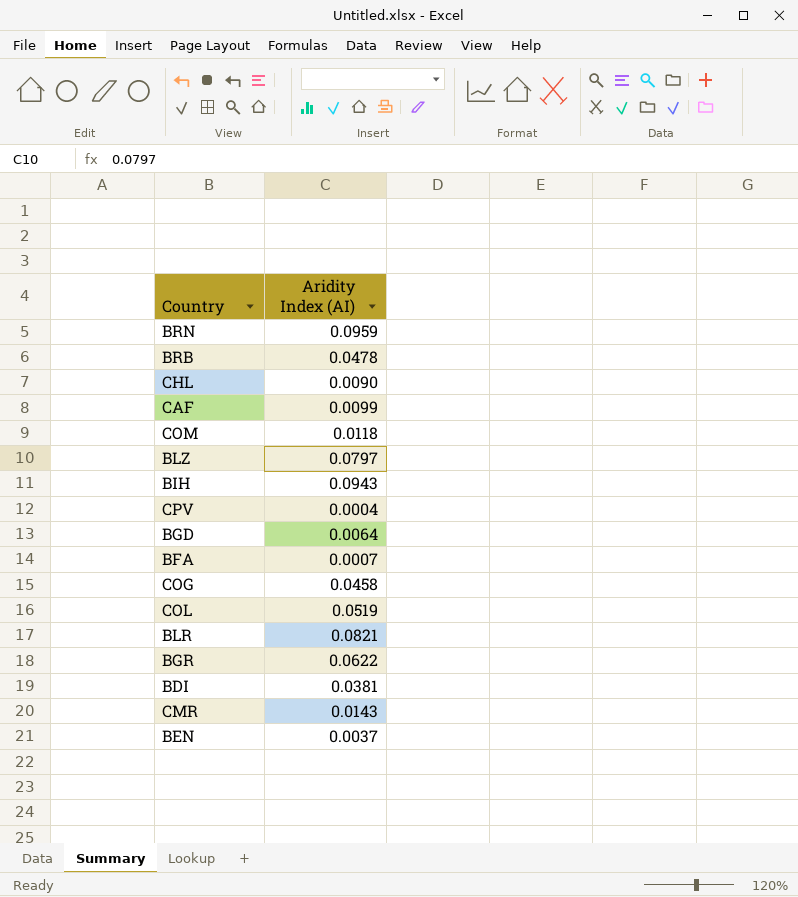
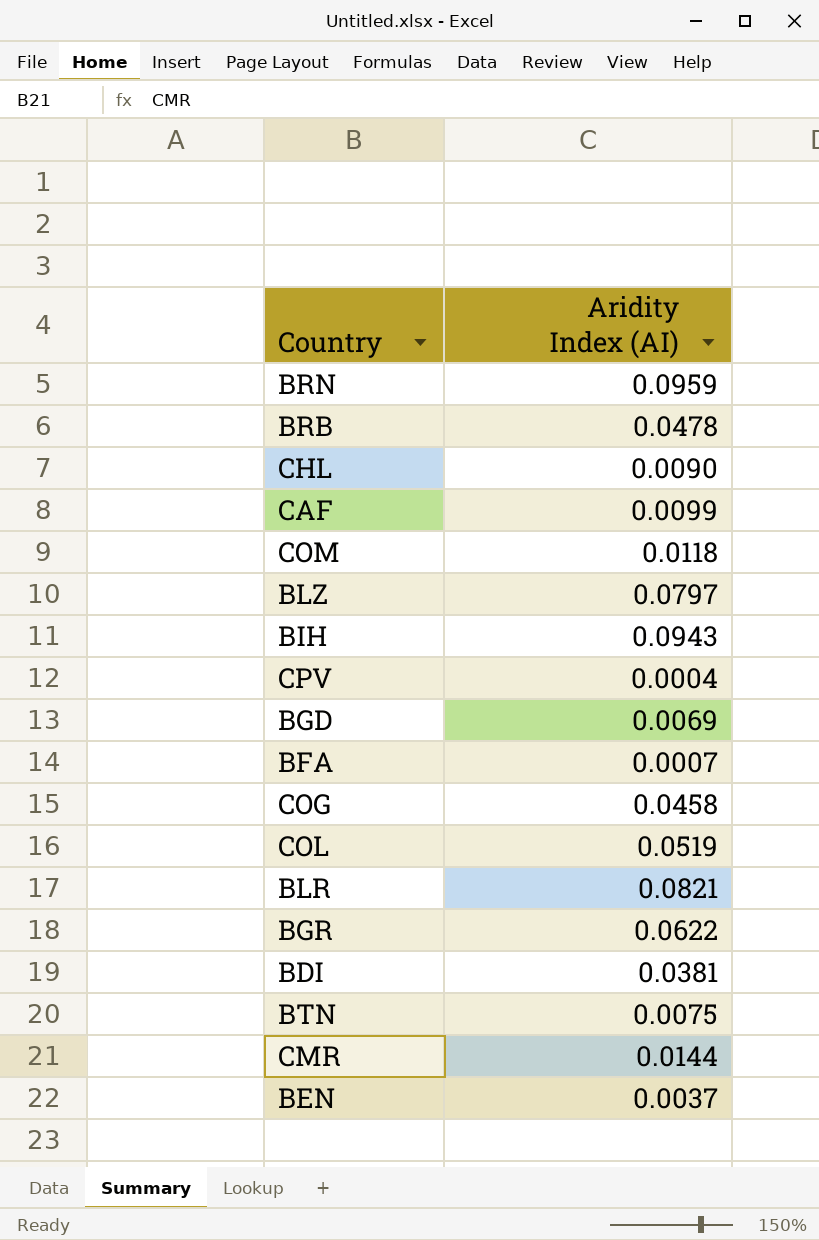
BGD | Aridity Index (AI): 0.0064 -> 0.0069
row BTN: none -> 0.0075
CMR | Aridity Index (AI): 0.0143 -> 0.0144

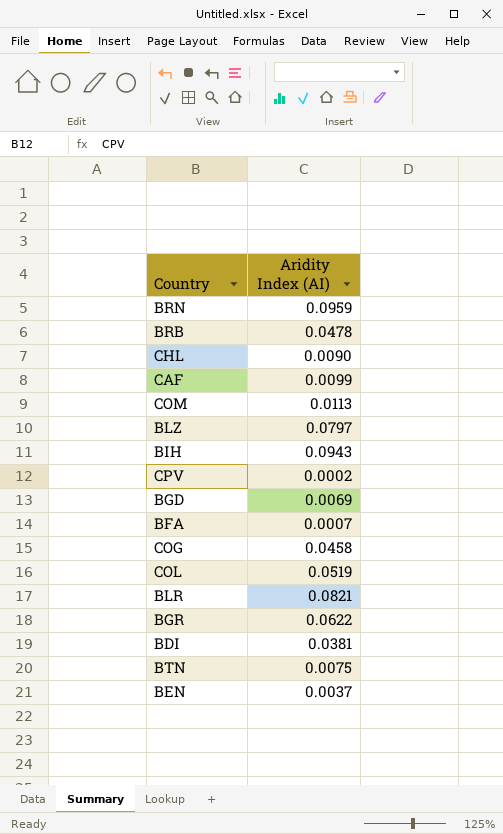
row CMR: 0.0144 -> none
COM | Aridity Index (AI): 0.0118 -> 0.0113
CPV | Aridity Index (AI): 0.0004 -> 0.0002

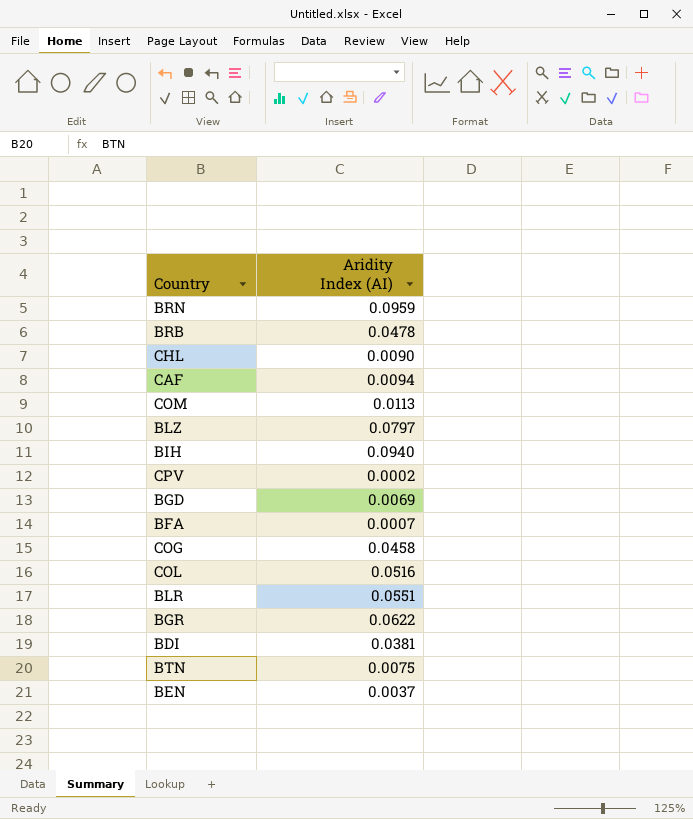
CAF | Aridity Index (AI): 0.0099 -> 0.0094
BIH | Aridity Index (AI): 0.0943 -> 0.0940
COL | Aridity Index (AI): 0.0519 -> 0.0516
BLR | Aridity Index (AI): 0.0821 -> 0.0551

